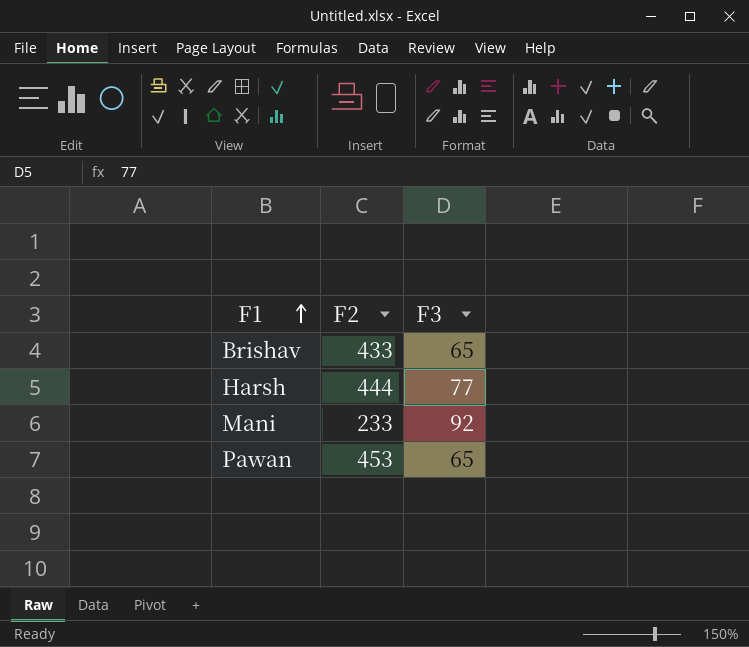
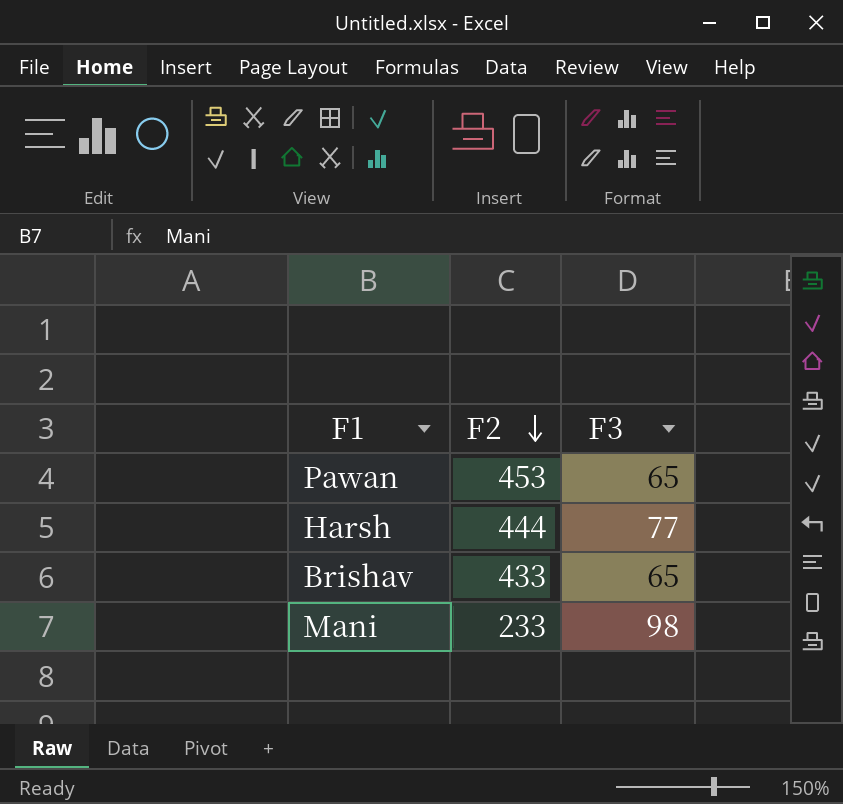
row order: F1 ascending -> F2 descending
Mani | F3: 92 -> 98

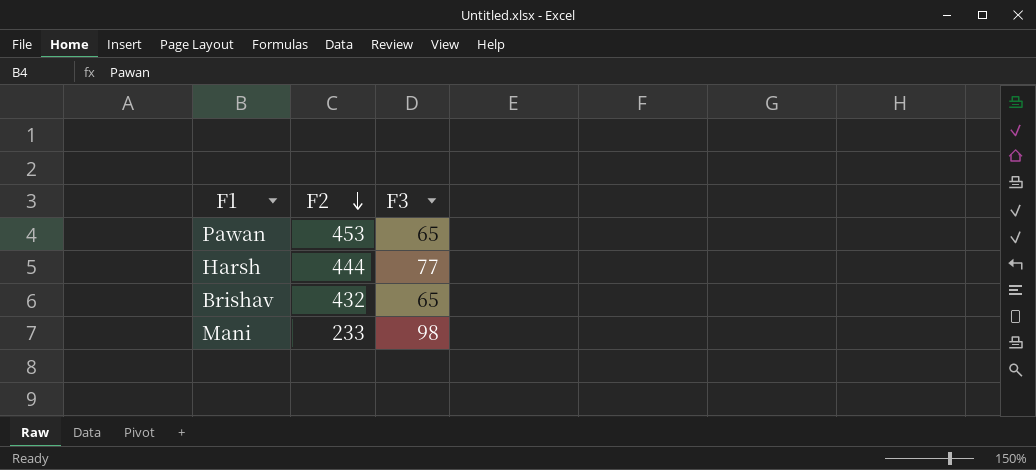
Brishav | F2: 433 -> 432

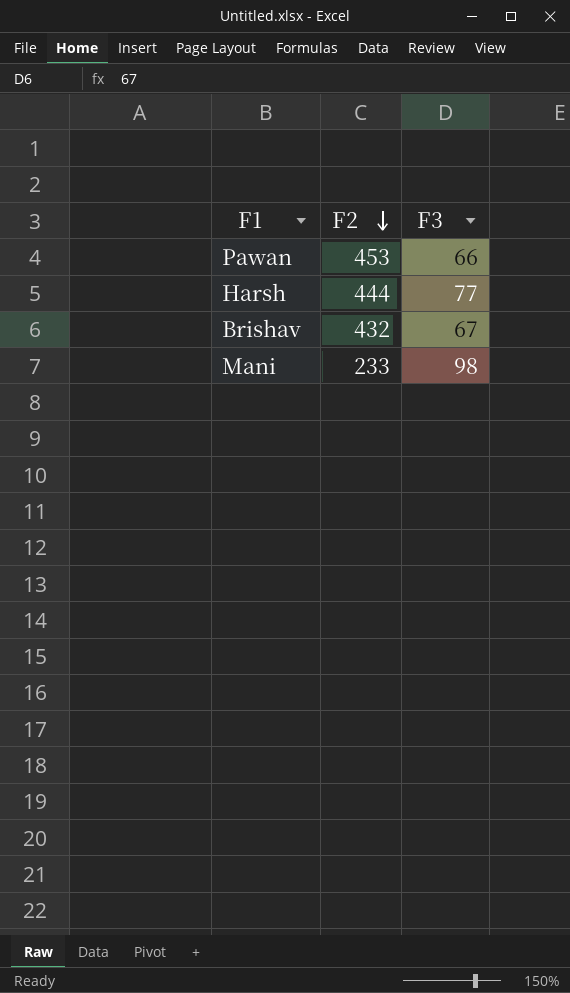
Pawan | F3: 65 -> 66
Brishav | F3: 65 -> 67

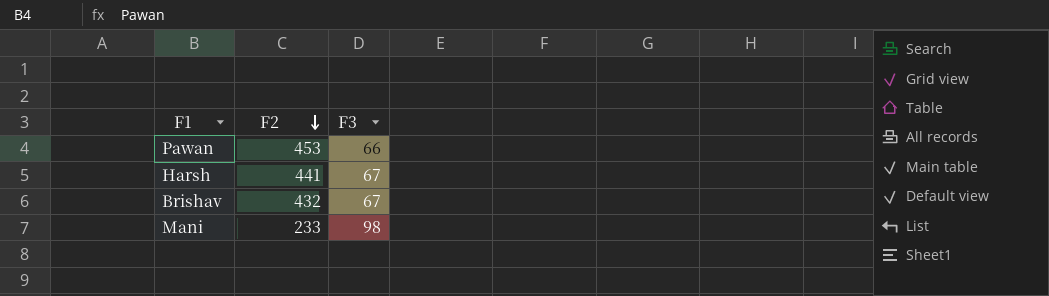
Harsh | F2: 444 -> 441
Harsh | F3: 77 -> 67

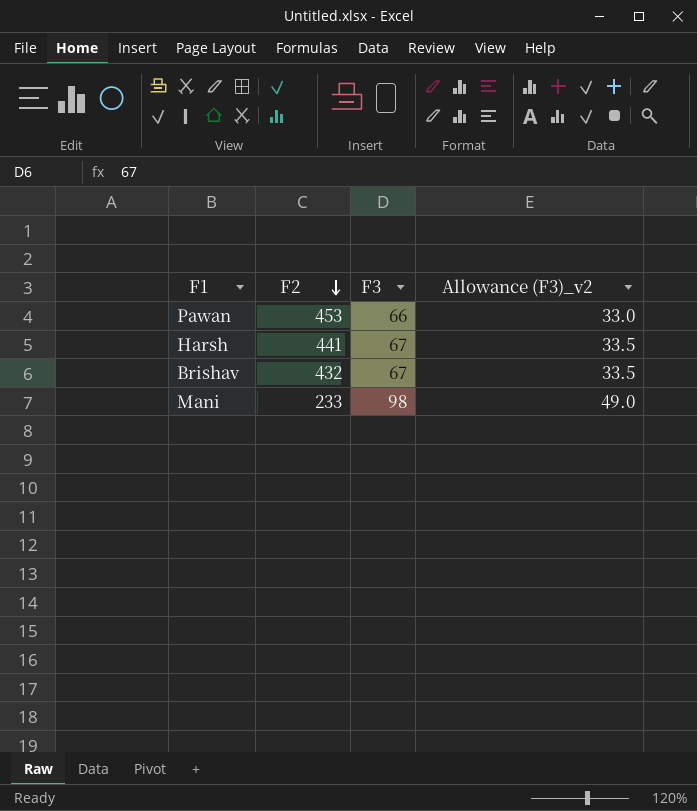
column Allowance (F3)_v2 | formula: none -> [F3] * 0.5

